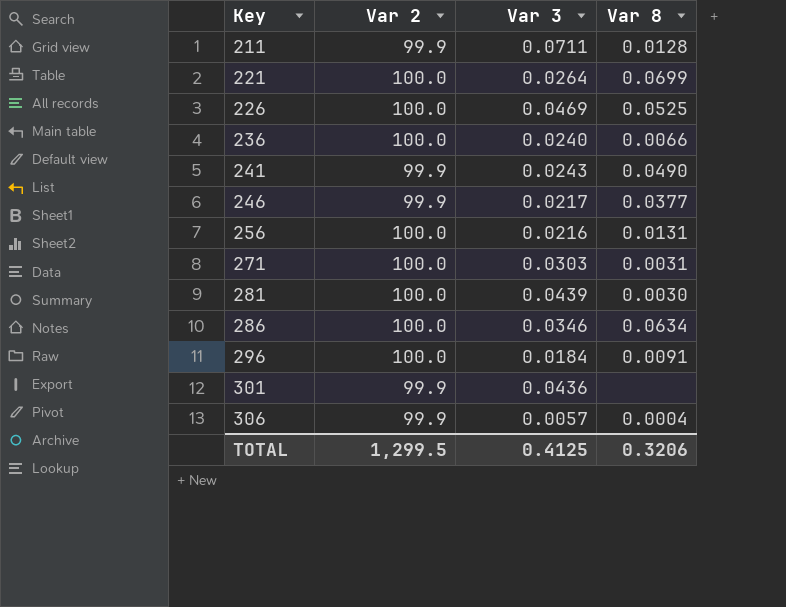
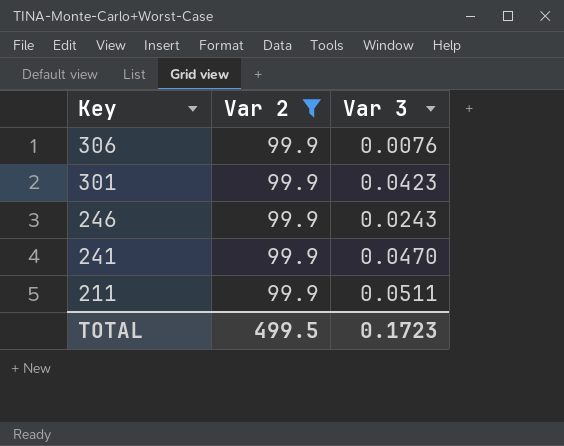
filter: none -> Var 2 = 99.9
row order: Key ascending -> Key descending
column Var 8 | position: 4 -> none
306 | Var 3: 0.0057 -> 0.0076
301 | Var 3: 0.0436 -> 0.0423
246 | Var 3: 0.0217 -> 0.0243
241 | Var 3: 0.0243 -> 0.0470
211 | Var 3: 0.0711 -> 0.0511
TOTAL | Var 2: 1,299.5 -> 499.5
TOTAL | Var 3: 0.4125 -> 0.1723

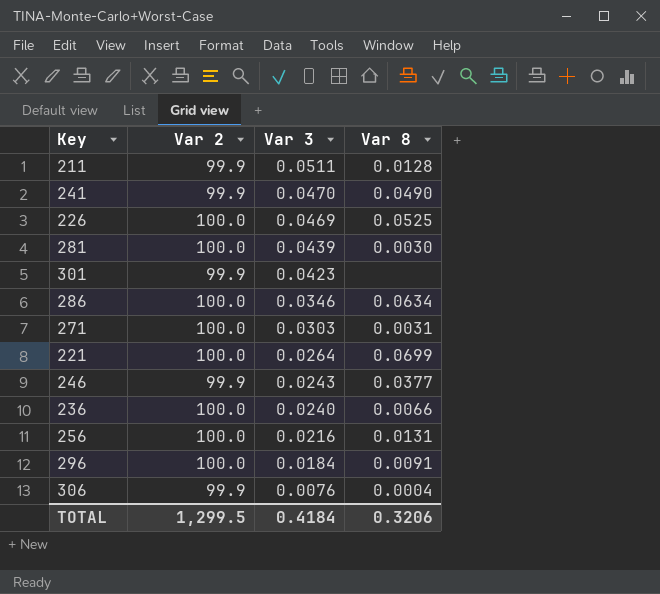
filter: Var 2 = 99.9 -> none
row order: Key descending -> Var 3 descending
column Var 8 | position: none -> 4
TOTAL | Var 2: 499.5 -> 1,299.5
TOTAL | Var 3: 0.1723 -> 0.4184

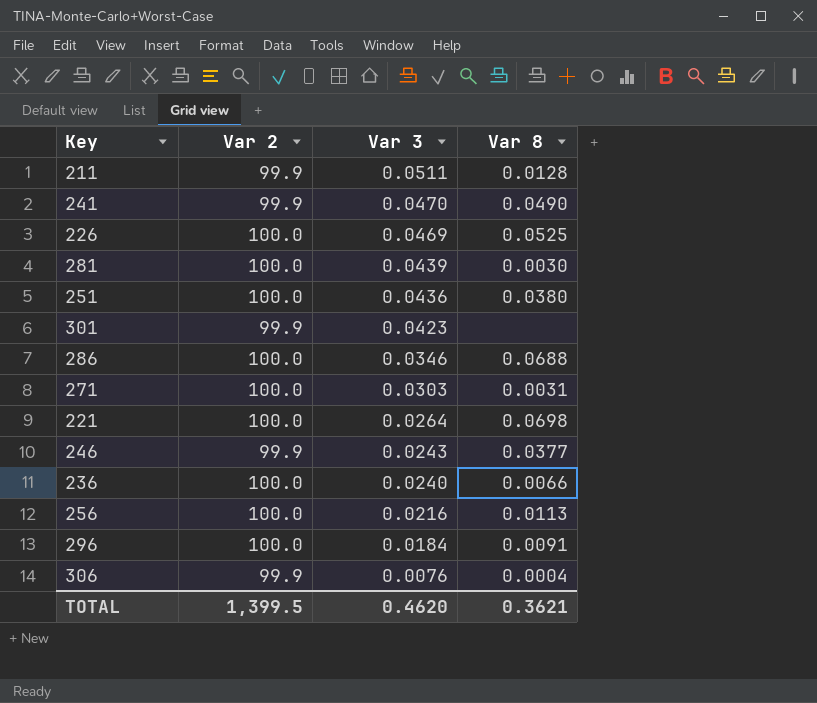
row 251: none -> 100.0 | 0.0436 | 0.0380
286 | Var 8: 0.0634 -> 0.0688
221 | Var 8: 0.0699 -> 0.0698
256 | Var 8: 0.0131 -> 0.0113
TOTAL | Var 2: 1,299.5 -> 1,399.5
TOTAL | Var 3: 0.4184 -> 0.4620
TOTAL | Var 8: 0.3206 -> 0.3621

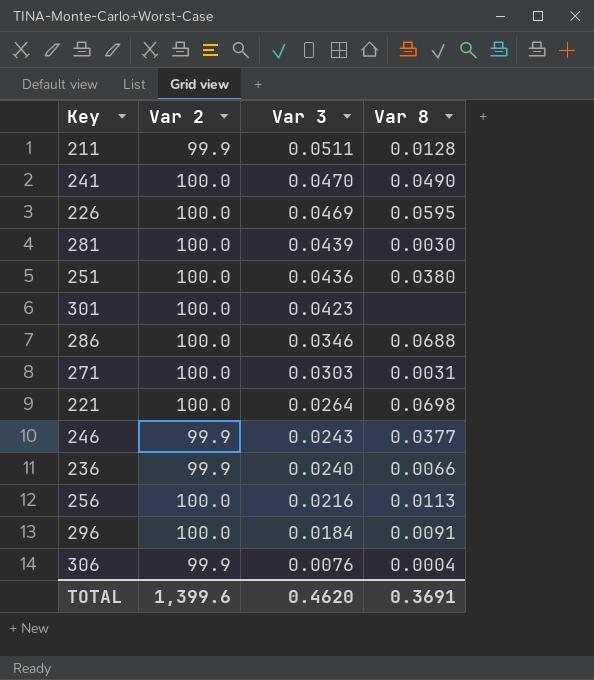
241 | Var 2: 99.9 -> 100.0
226 | Var 8: 0.0525 -> 0.0595
301 | Var 2: 99.9 -> 100.0
236 | Var 2: 100.0 -> 99.9
TOTAL | Var 2: 1,399.5 -> 1,399.6
TOTAL | Var 8: 0.3621 -> 0.3691

